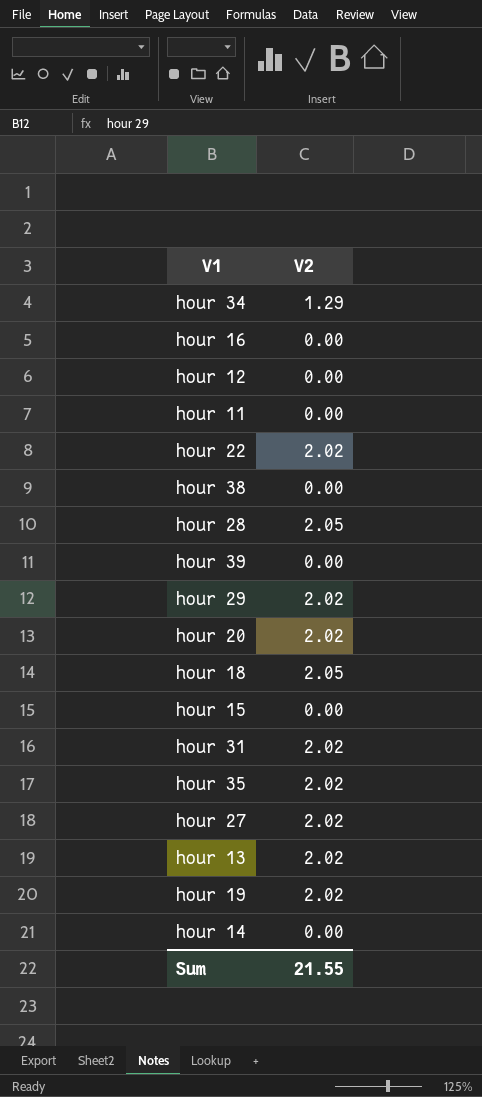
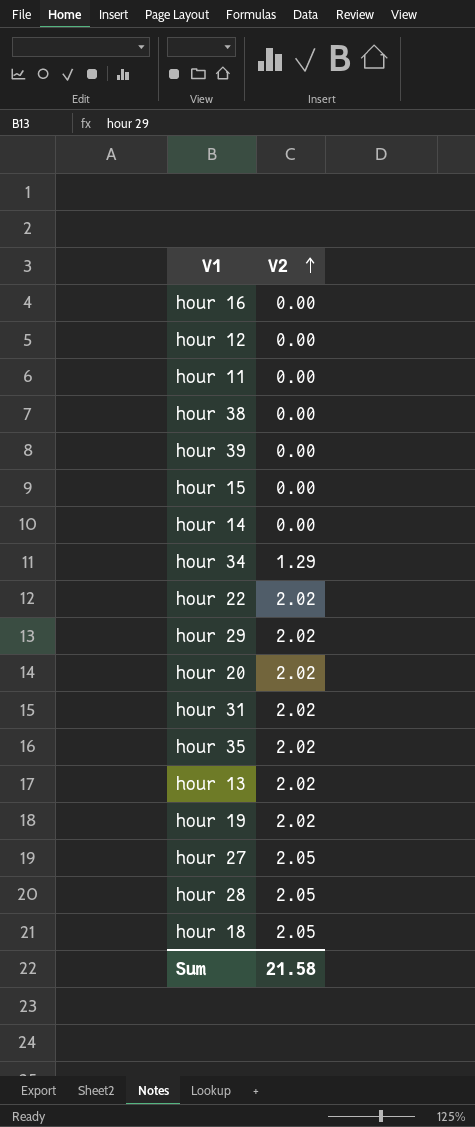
row order: none -> V2 ascending
hour 27 | V2: 2.02 -> 2.05
Sum | V2: 21.55 -> 21.58

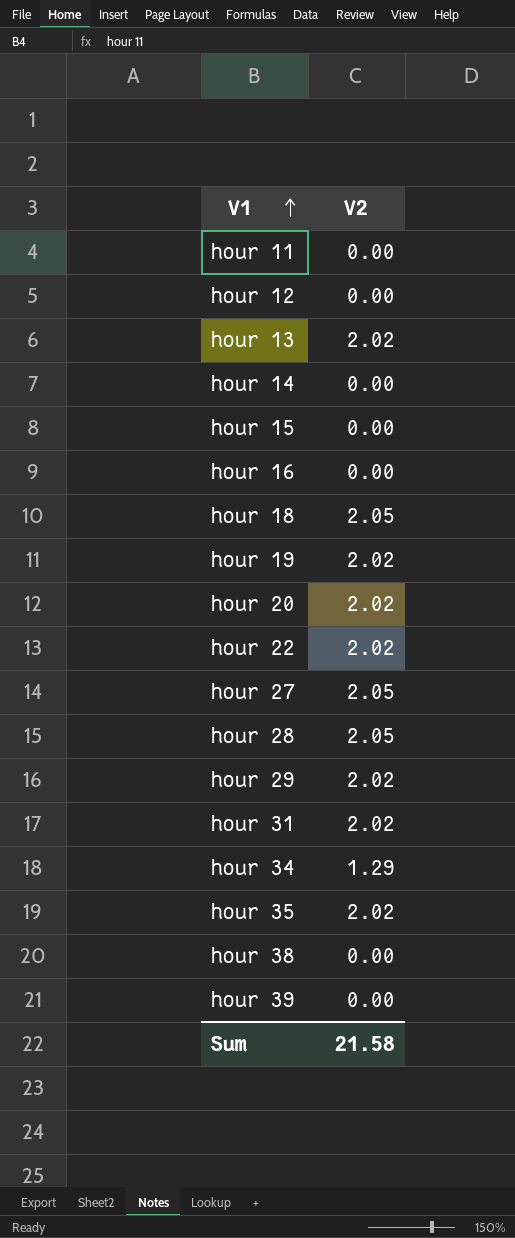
row order: V2 ascending -> V1 ascending

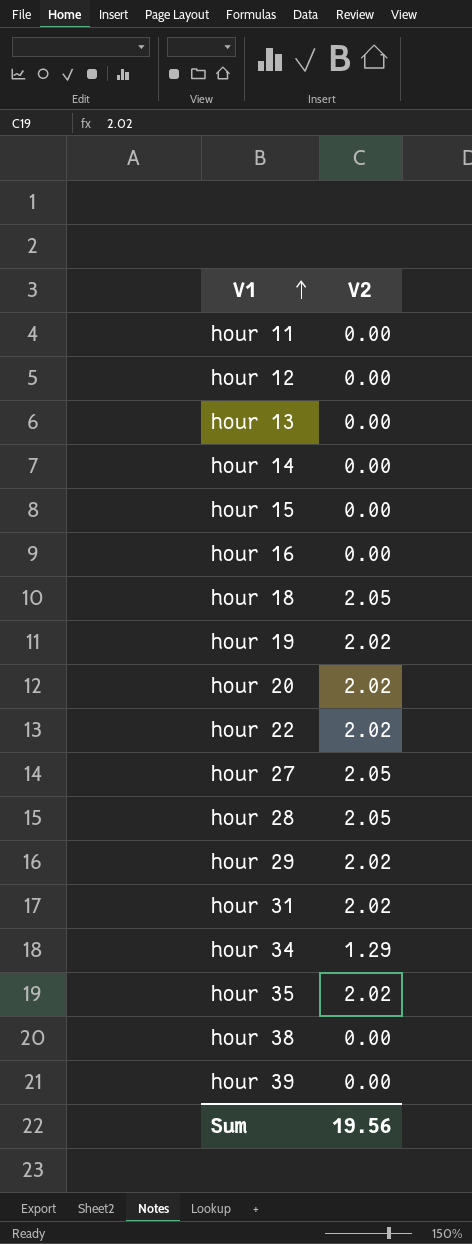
hour 13 | V2: 2.02 -> 0.00
Sum | V2: 21.58 -> 19.56

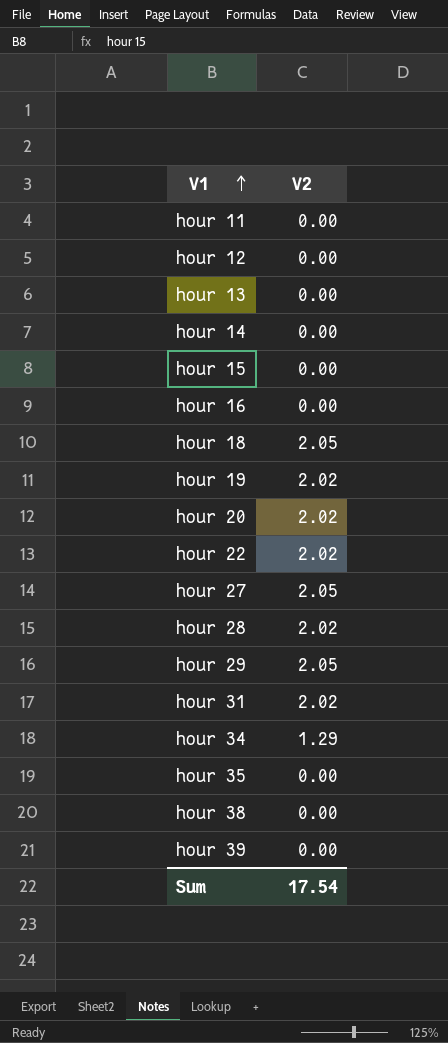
hour 28 | V2: 2.05 -> 2.02
hour 29 | V2: 2.02 -> 2.05
hour 35 | V2: 2.02 -> 0.00
Sum | V2: 19.56 -> 17.54

